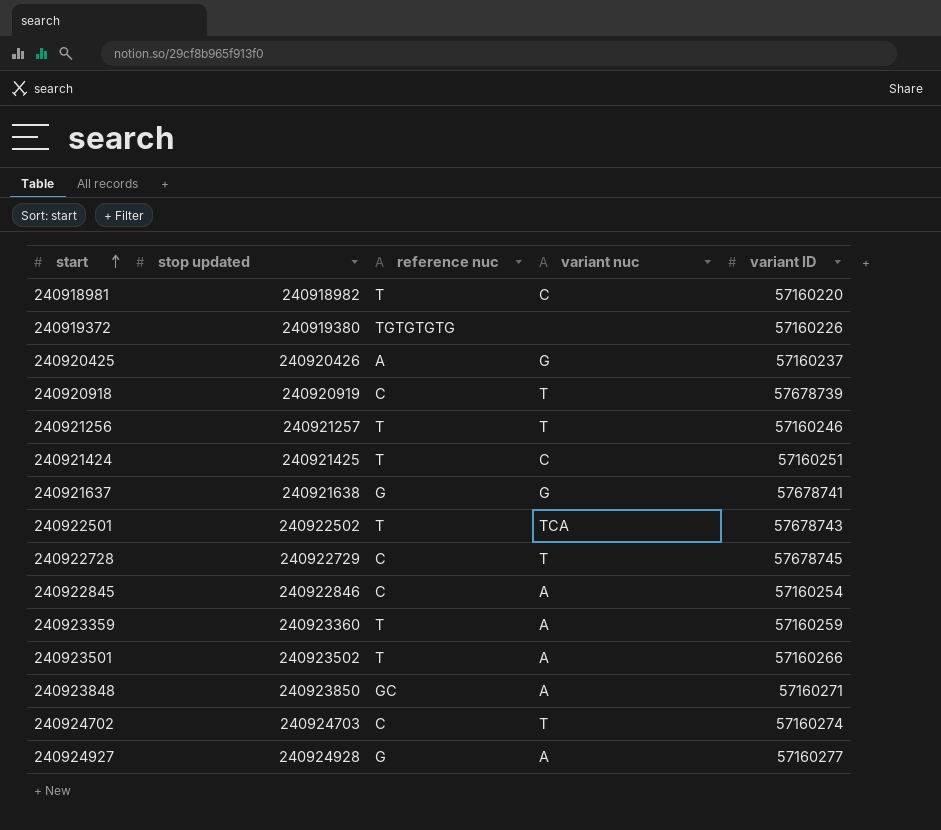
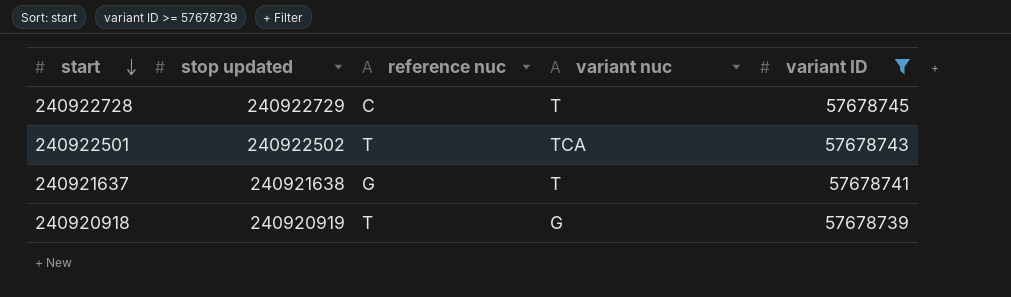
filter: none -> variant ID >= 57678739
row order: start ascending -> start descending
240921637 | variant nuc: G -> T
240920918 | reference nuc: C -> T
240920918 | variant nuc: T -> G

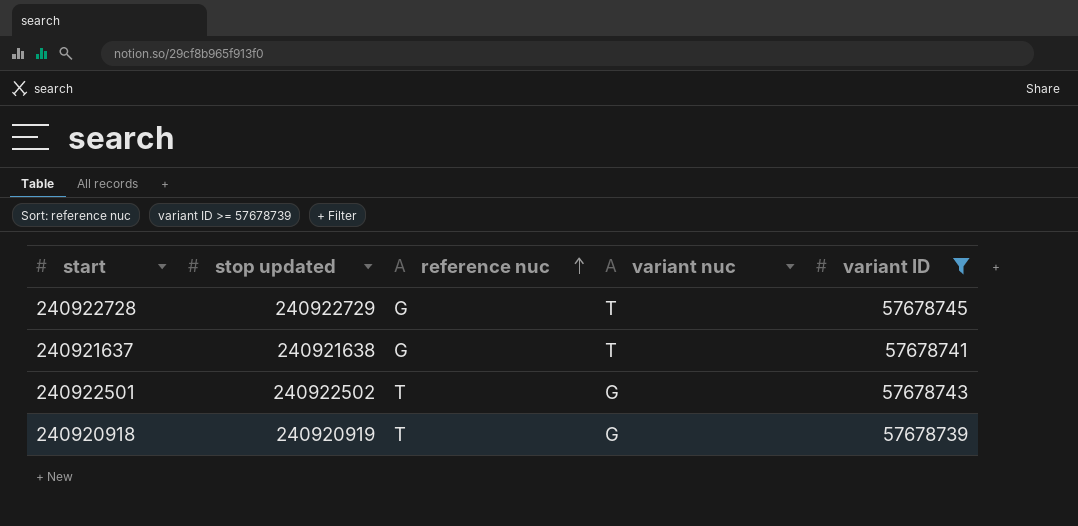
row order: start descending -> reference nuc ascending
240922728 | reference nuc: C -> G
240922501 | variant nuc: TCA -> G

